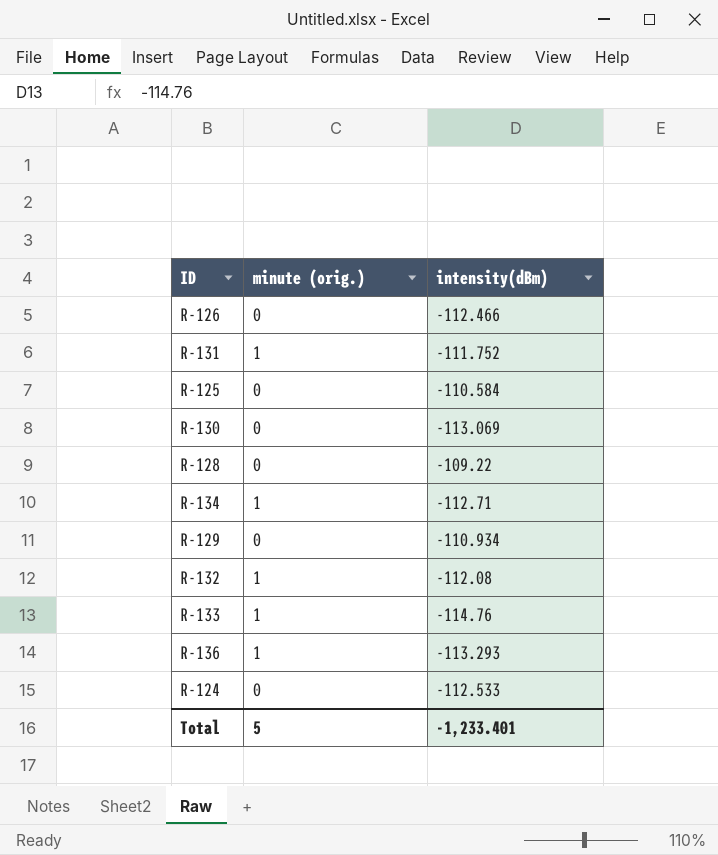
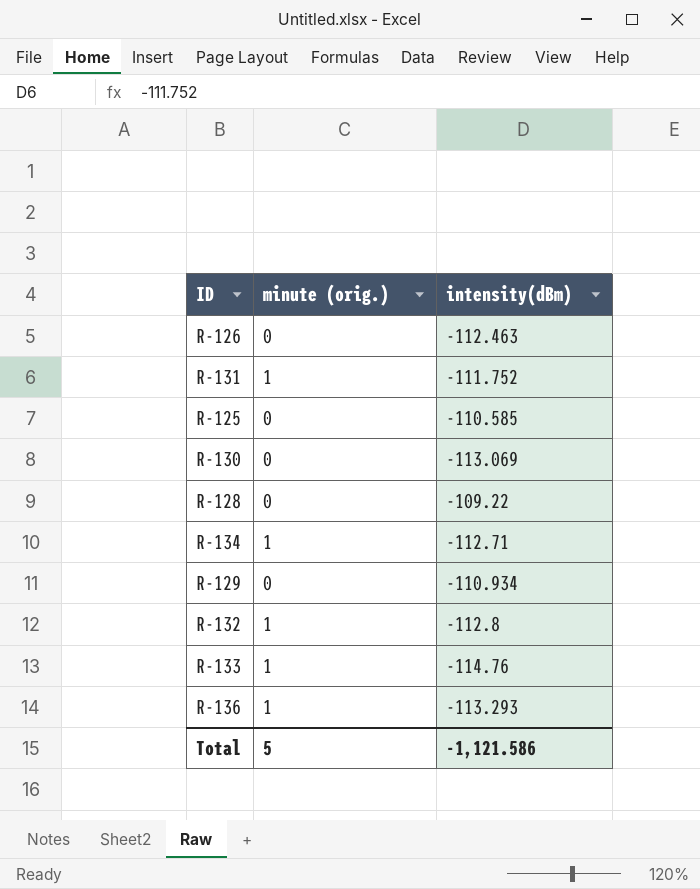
row R-124: 0 | -112.533 -> none
R-126 | intensity(dBm): -112.466 -> -112.463
R-125 | intensity(dBm): -110.584 -> -110.585
R-132 | intensity(dBm): -112.08 -> -112.8
Total | intensity(dBm): -1,233.401 -> -1,121.586

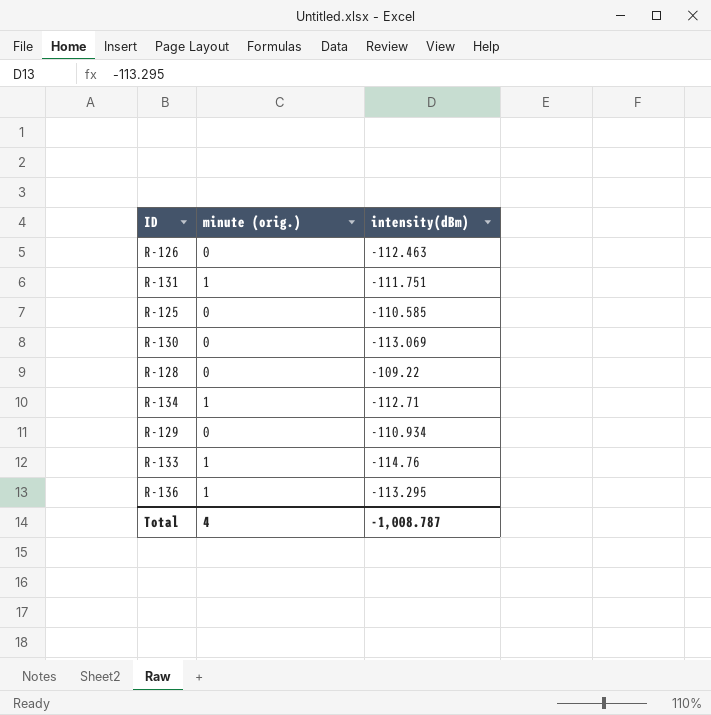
row R-132: 1 | -112.8 -> none
R-131 | intensity(dBm): -111.752 -> -111.751
R-136 | intensity(dBm): -113.293 -> -113.295
Total | minute (orig.): 5 -> 4
Total | intensity(dBm): -1,121.586 -> -1,008.787

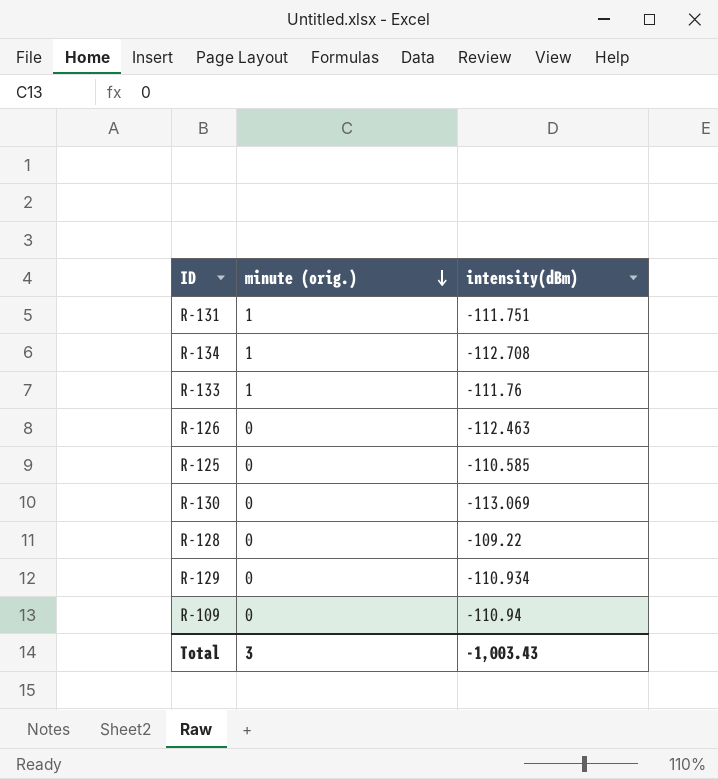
row order: none -> minute (orig.) descending
row R-136: 1 | -113.295 -> none
R-134 | intensity(dBm): -112.71 -> -112.708
R-133 | intensity(dBm): -114.76 -> -111.76
row R-109: none -> 0 | -110.94
Total | minute (orig.): 4 -> 3
Total | intensity(dBm): -1,008.787 -> -1,003.43

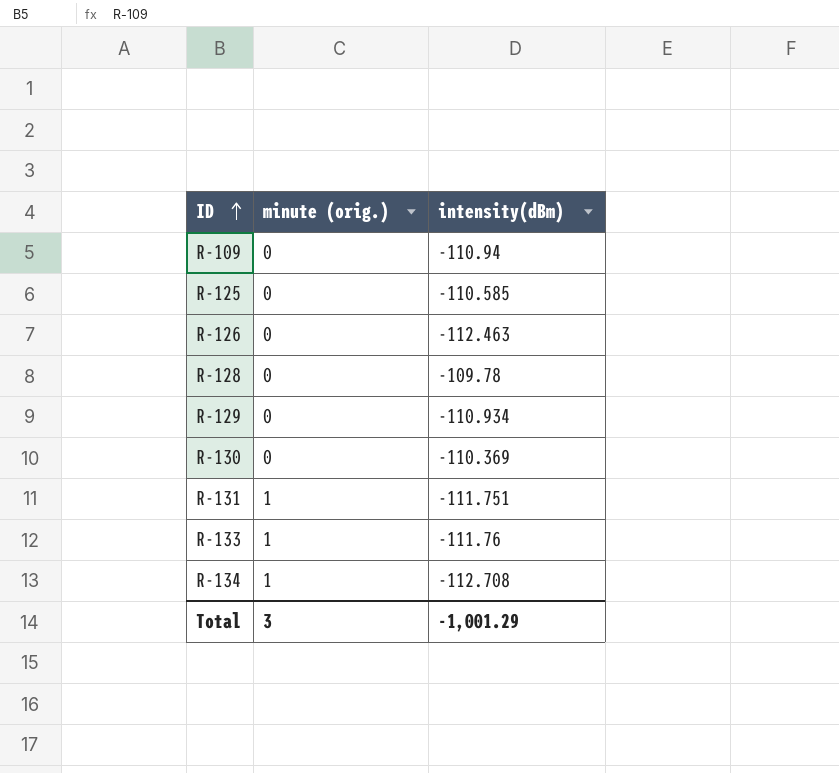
row order: minute (orig.) descending -> ID ascending
R-128 | intensity(dBm): -109.22 -> -109.78
R-130 | intensity(dBm): -113.069 -> -110.369
Total | intensity(dBm): -1,003.43 -> -1,001.29

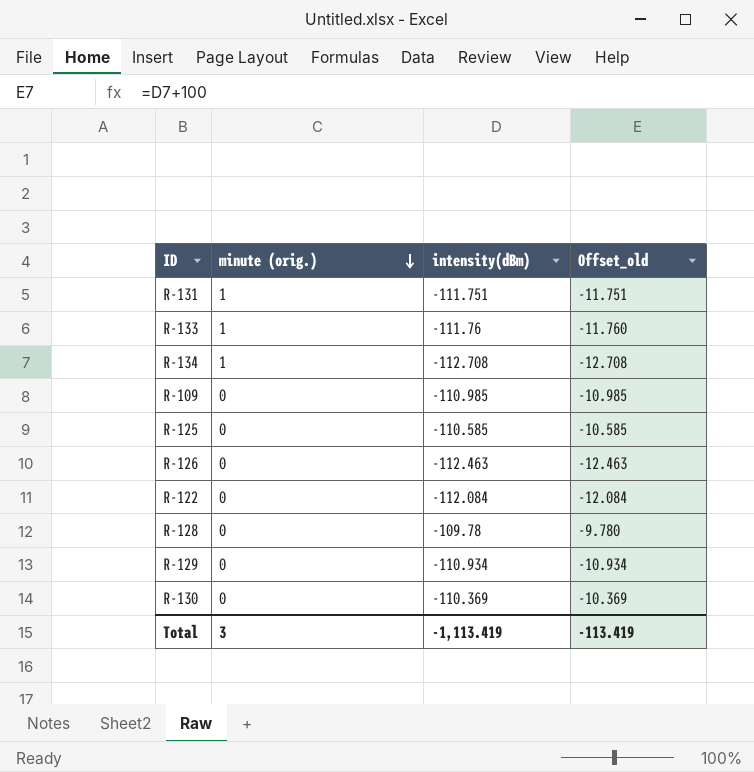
row order: ID ascending -> minute (orig.) descending
column Offset_old | formula: none -> [intensity(dBm)] + 100
R-109 | intensity(dBm): -110.94 -> -110.985
row R-122: none -> 0 | -112.084 | -12.084
Total | intensity(dBm): -1,001.29 -> -1,113.419

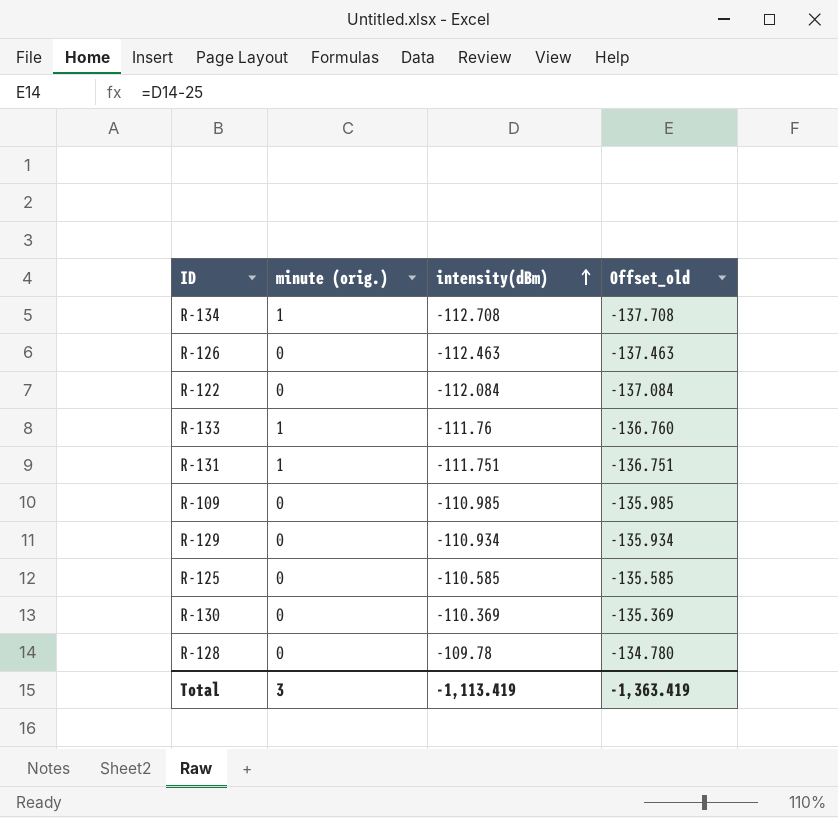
row order: minute (orig.) descending -> intensity(dBm) ascending
column Offset_old | formula: [intensity(dBm)] + 100 -> [intensity(dBm)] - 25
Total | Offset_old: -113.419 -> -1,363.419

